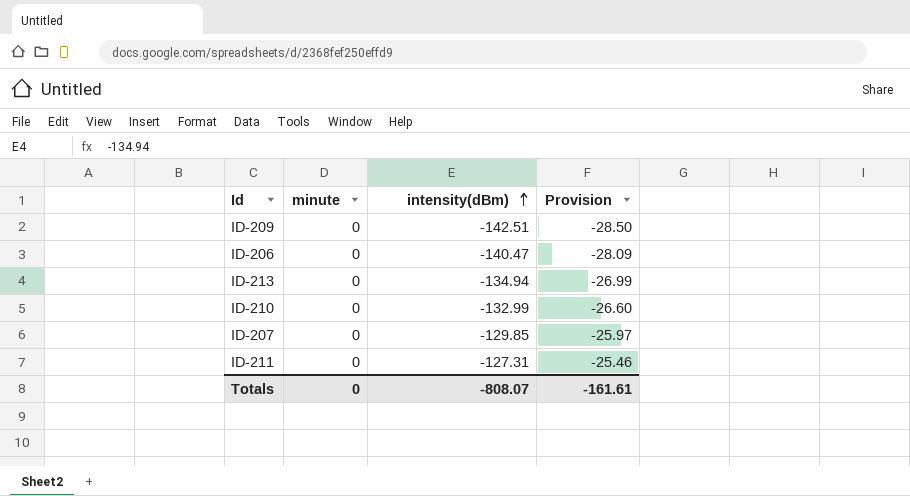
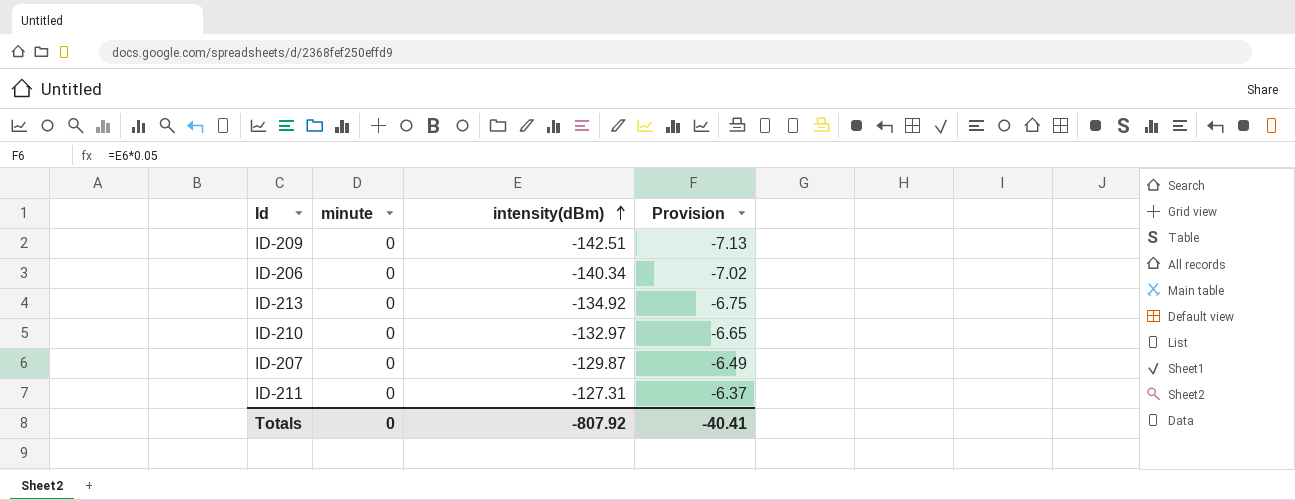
column Provision | formula: [intensity(dBm)] * 0.2 -> [intensity(dBm)] * 0.05
ID-206 | intensity(dBm): -140.47 -> -140.34
ID-213 | intensity(dBm): -134.94 -> -134.92
ID-210 | intensity(dBm): -132.99 -> -132.97
ID-207 | intensity(dBm): -129.85 -> -129.87
Totals | intensity(dBm): -808.07 -> -807.92
Totals | Provision: -161.61 -> -40.41

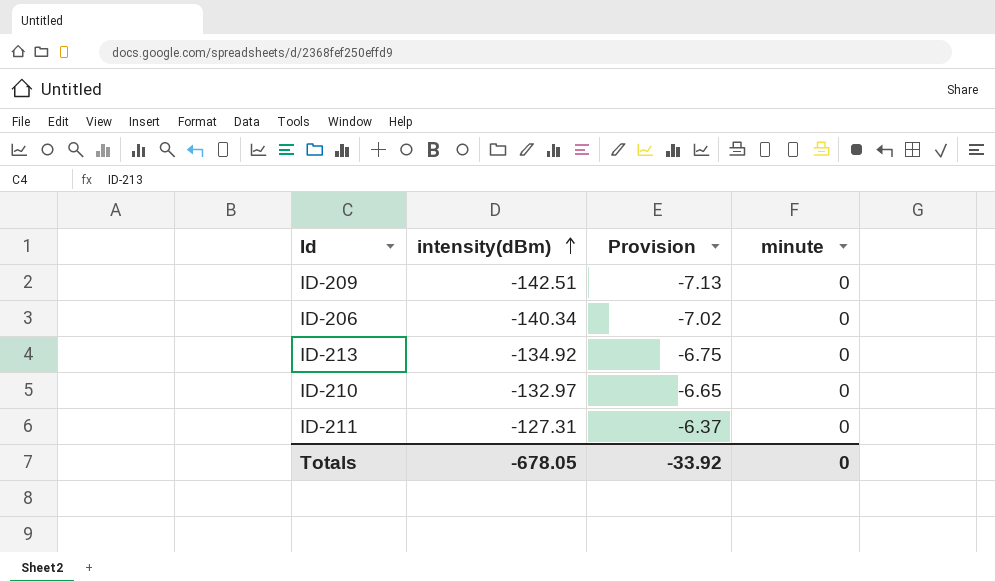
column minute | position: 2 -> 4
row ID-207: 0 | -129.87 | -6.49 -> none
Totals | intensity(dBm): -807.92 -> -678.05
Totals | Provision: -40.41 -> -33.92

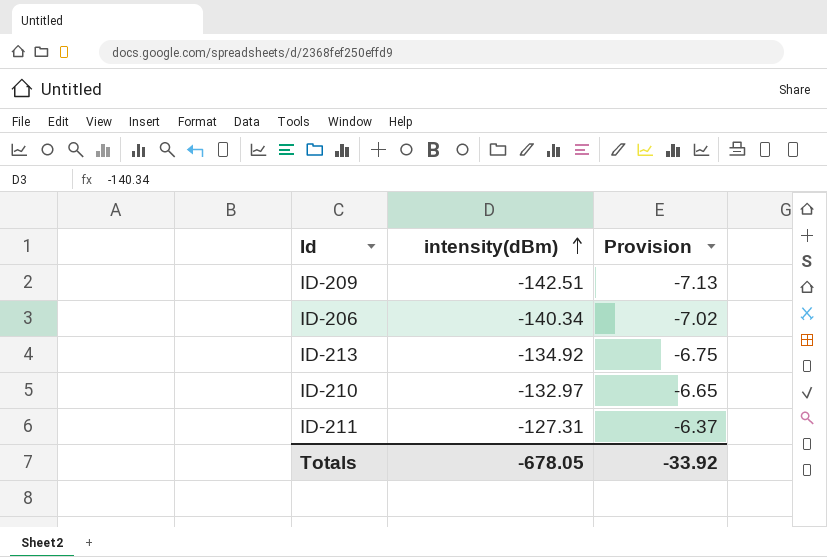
column minute | position: 4 -> none

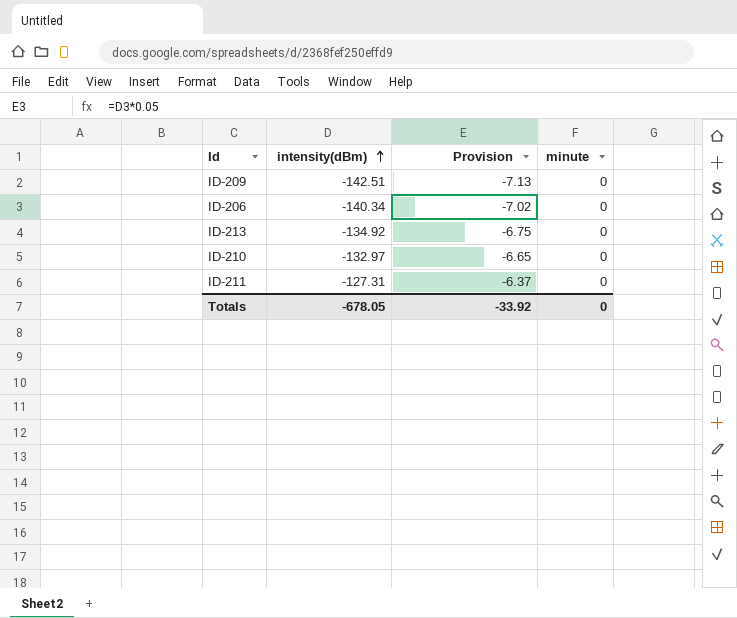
column minute | position: none -> 4

